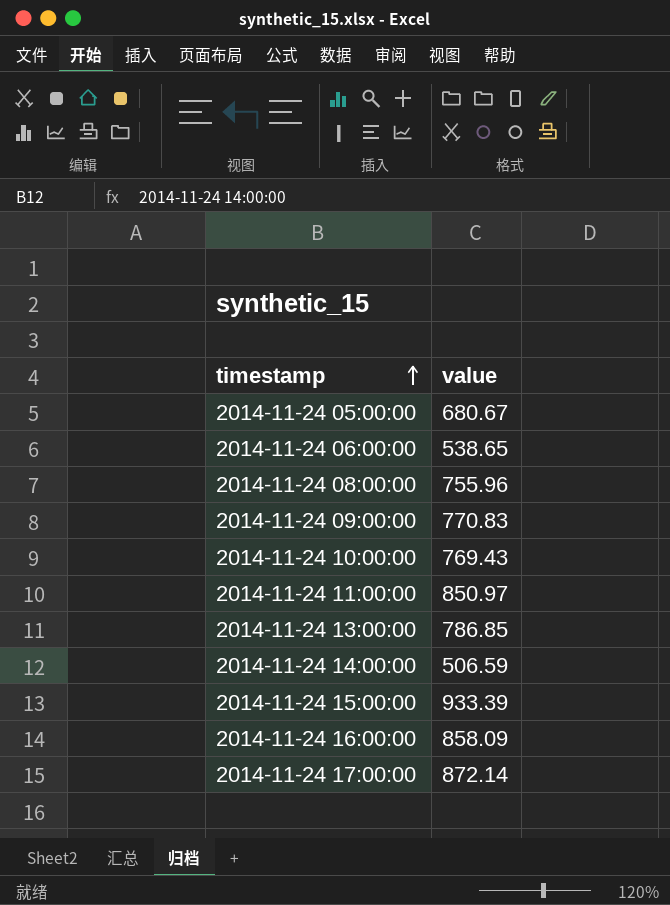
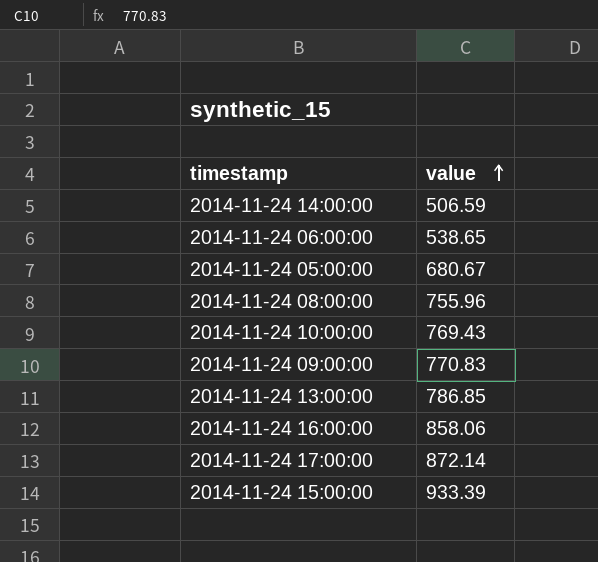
row order: timestamp ascending -> value ascending
row 2014-11-24 11:00:00: 850.97 -> none
2014-11-24 16:00:00 | value: 858.09 -> 858.06

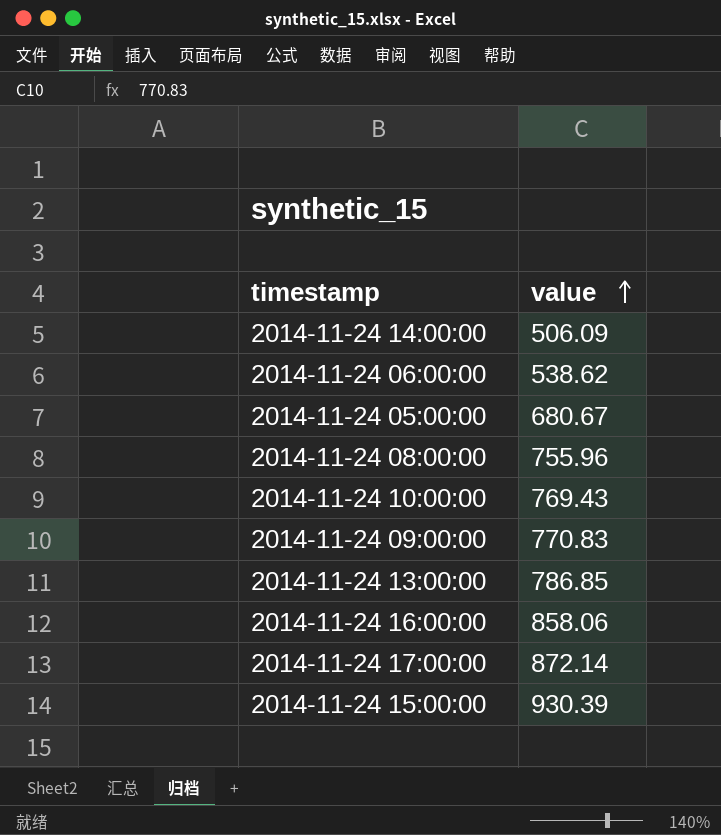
2014-11-24 14:00:00 | value: 506.59 -> 506.09
2014-11-24 06:00:00 | value: 538.65 -> 538.62
2014-11-24 15:00:00 | value: 933.39 -> 930.39

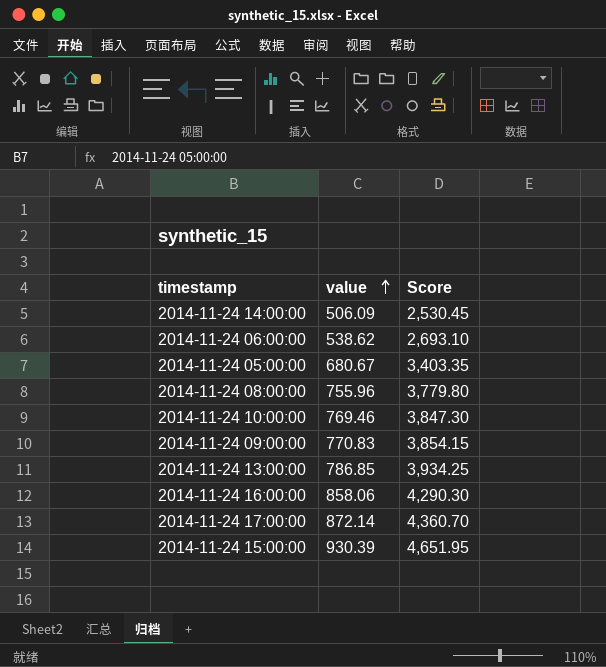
column Score | formula: none -> [value] * 5
2014-11-24 10:00:00 | value: 769.43 -> 769.46

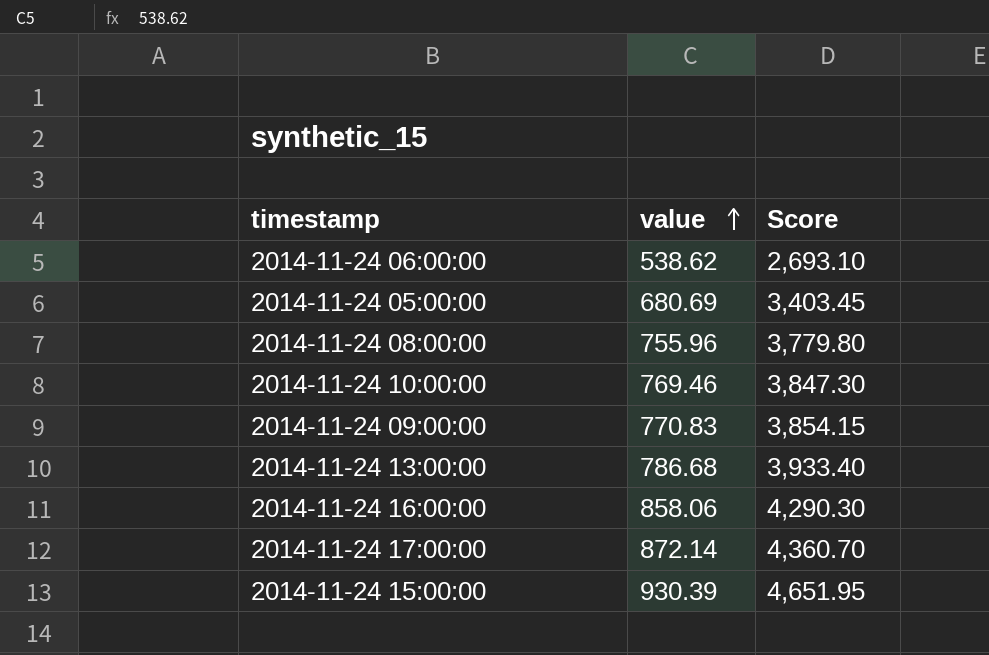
row 2014-11-24 14:00:00: 506.09 | 2,530.45 -> none
2014-11-24 05:00:00 | value: 680.67 -> 680.69
2014-11-24 05:00:00 | Score: 3,403.35 -> 3,403.45
2014-11-24 13:00:00 | value: 786.85 -> 786.68
2014-11-24 13:00:00 | Score: 3,934.25 -> 3,933.40

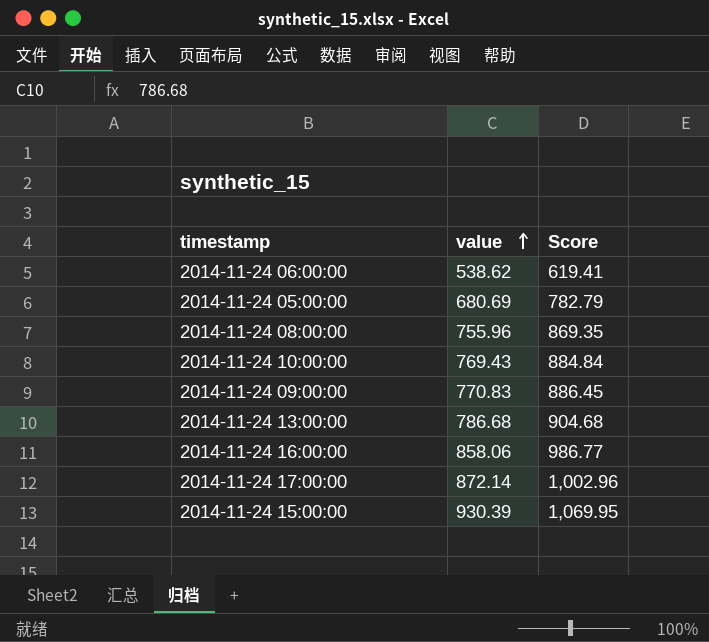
column Score | formula: [value] * 5 -> [value] * 1.15
2014-11-24 10:00:00 | value: 769.46 -> 769.43

